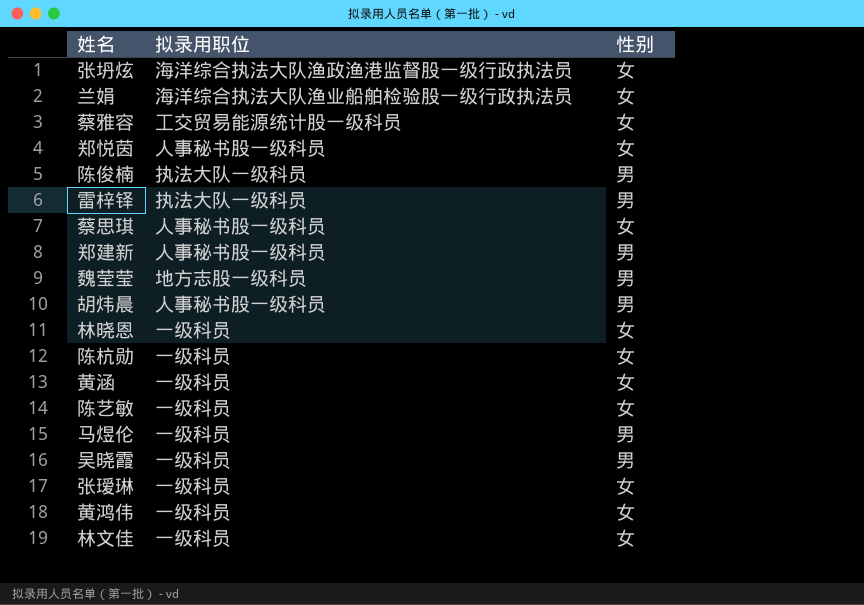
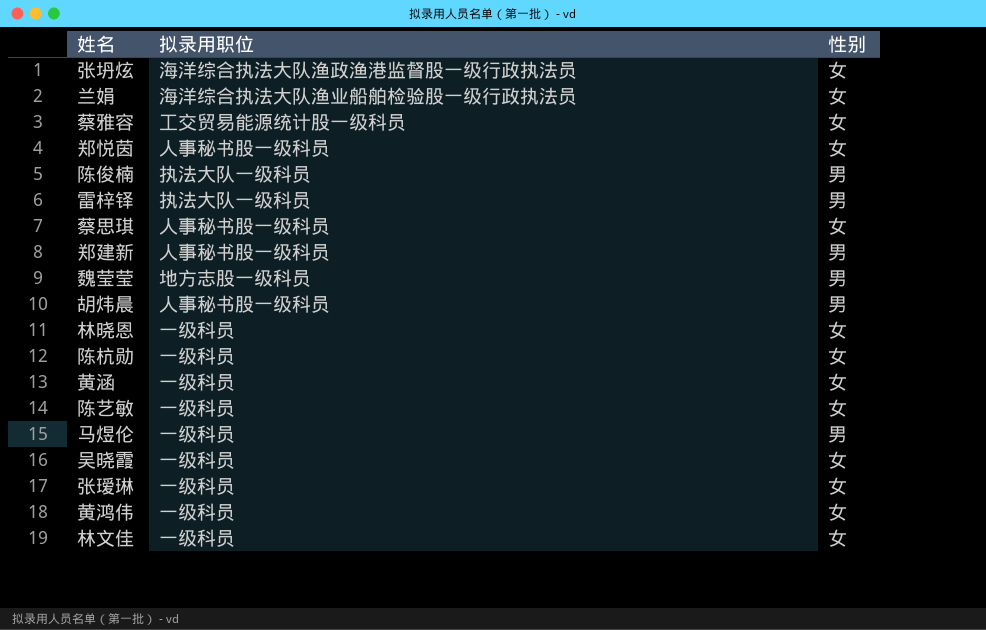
吴晓霞 | 性别: 男 -> 女

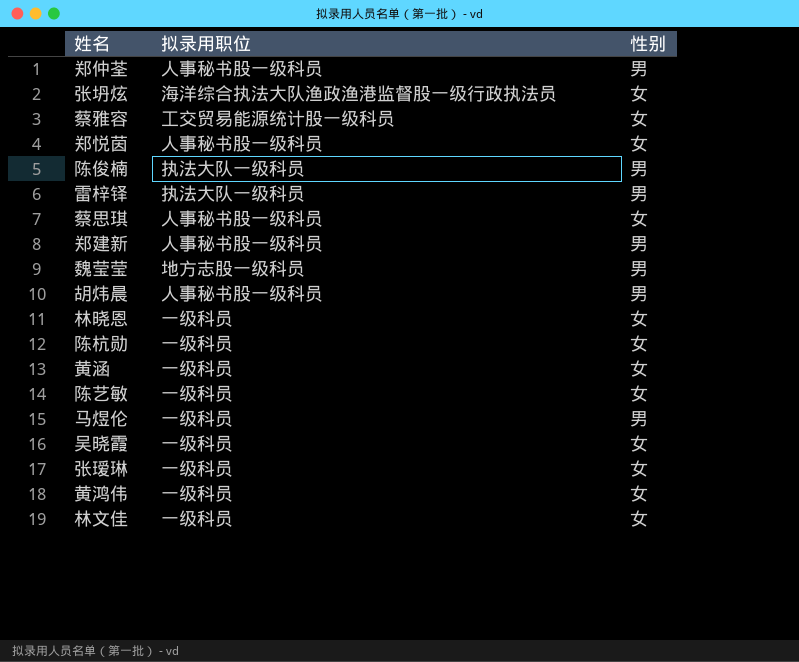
row 兰娟: 海洋综合执法大队渔业船舶检验股一级行政执法员 | 女 -> none
row 郑仲荃: none -> 人事秘书股一级科员 | 男

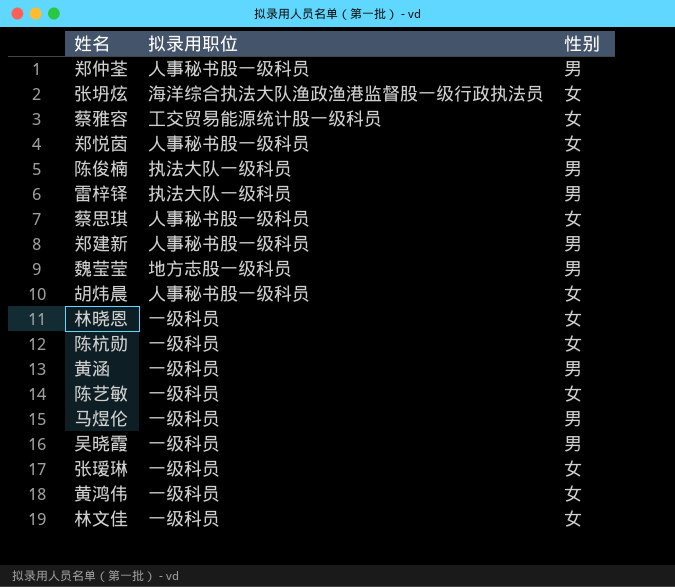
胡炜晨 | 性别: 男 -> 女
黄涵 | 性别: 女 -> 男
吴晓霞 | 性别: 女 -> 男

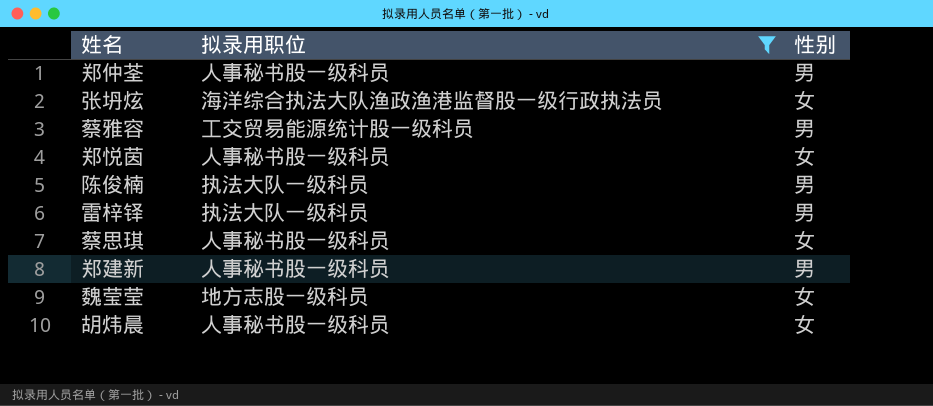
filter: none -> 拟录用职位 != 一级科员
蔡雅容 | 性别: 女 -> 男
魏莹莹 | 性别: 男 -> 女

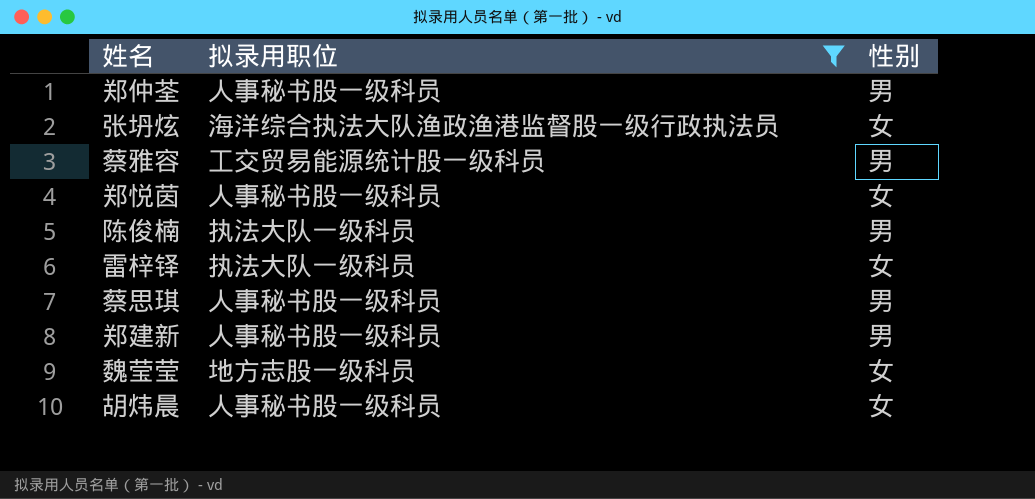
雷梓铎 | 性别: 男 -> 女
蔡思琪 | 性别: 女 -> 男

